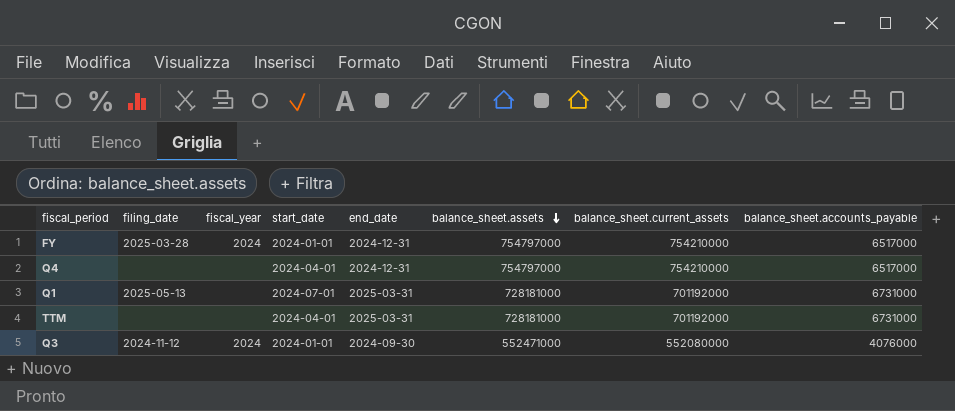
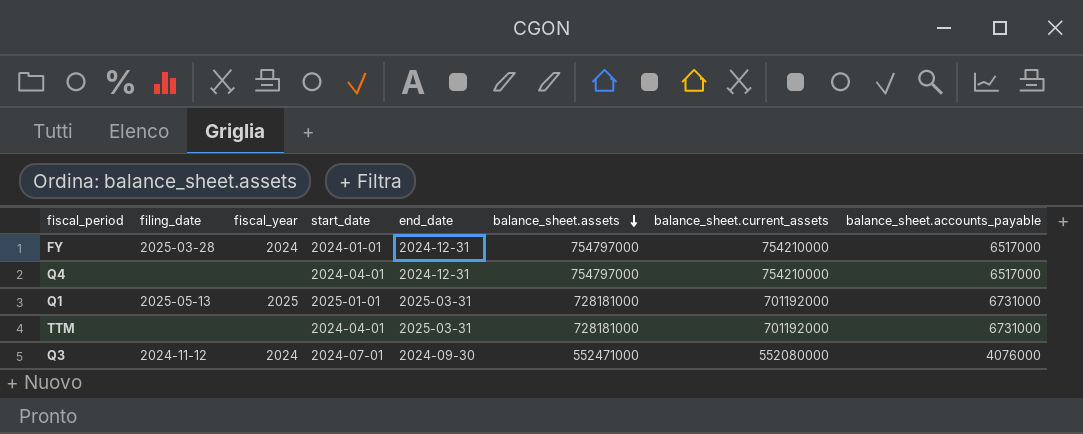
Q1 | fiscal_year: none -> 2025
Q1 | start_date: 2024-07-01 -> 2025-01-01
Q3 | start_date: 2024-01-01 -> 2024-07-01

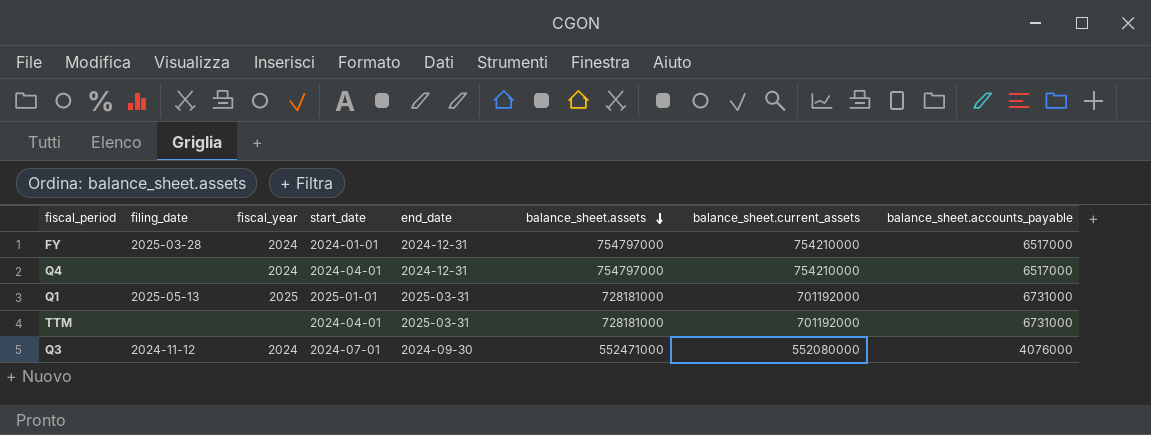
Q4 | fiscal_year: none -> 2024

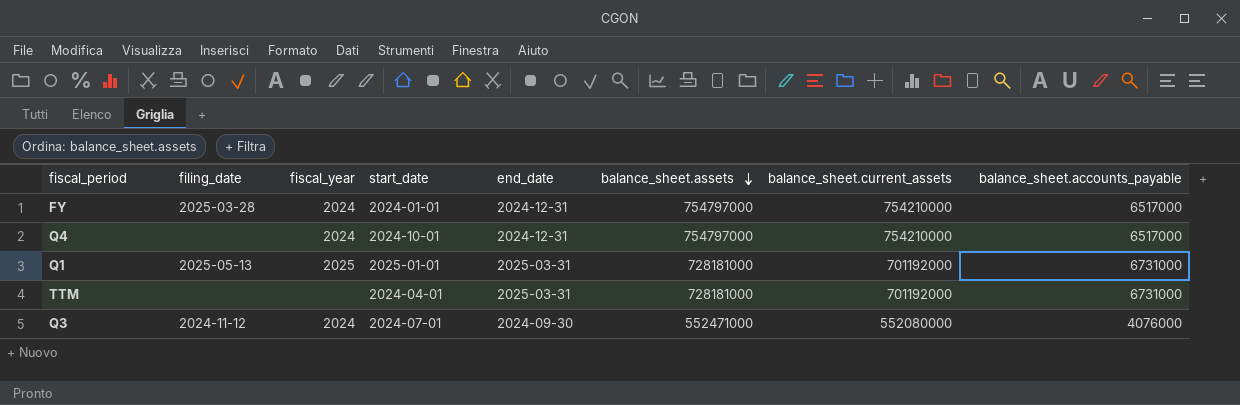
Q4 | start_date: 2024-04-01 -> 2024-10-01

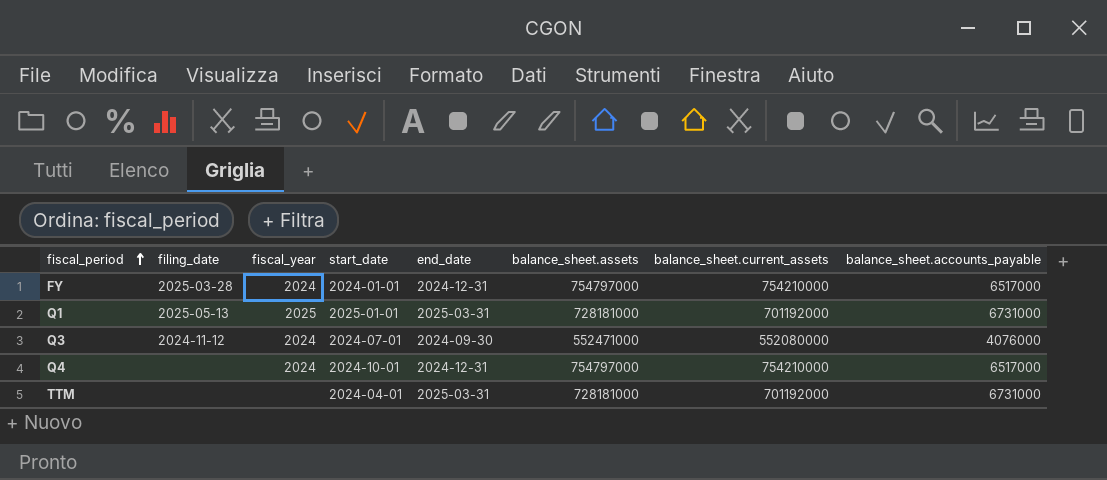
row order: balance_sheet.assets descending -> fiscal_period ascending

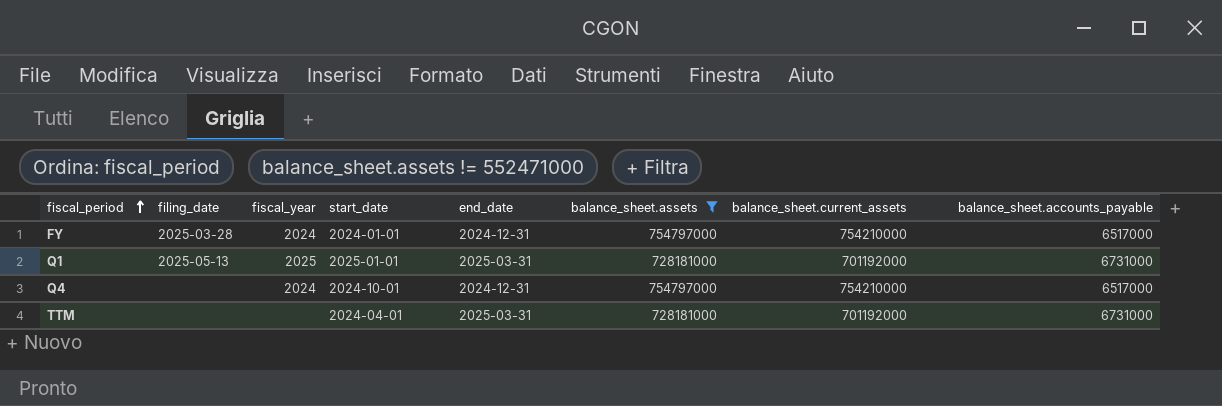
filter: none -> balance_sheet.assets != 552471000

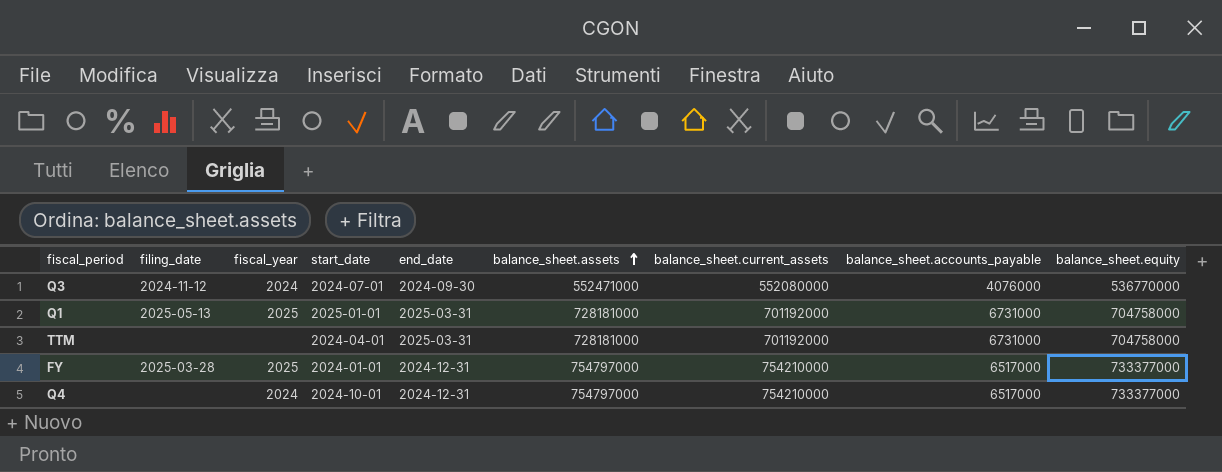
filter: balance_sheet.assets != 552471000 -> none
row order: fiscal_period ascending -> balance_sheet.assets ascending
column balance_sheet.equity | position: none -> 9
FY | fiscal_year: 2024 -> 2025

